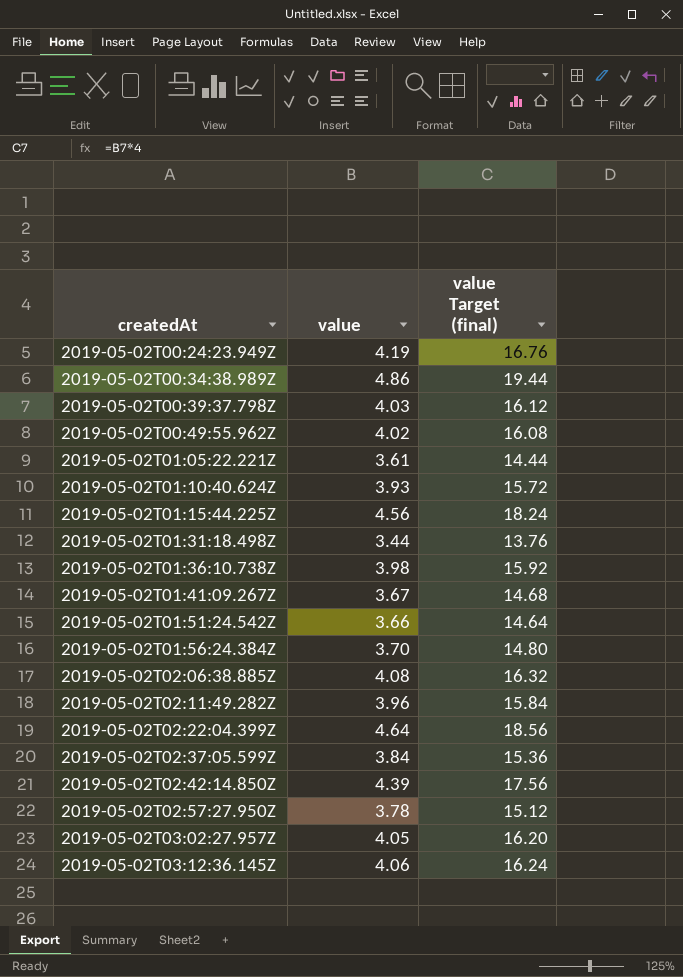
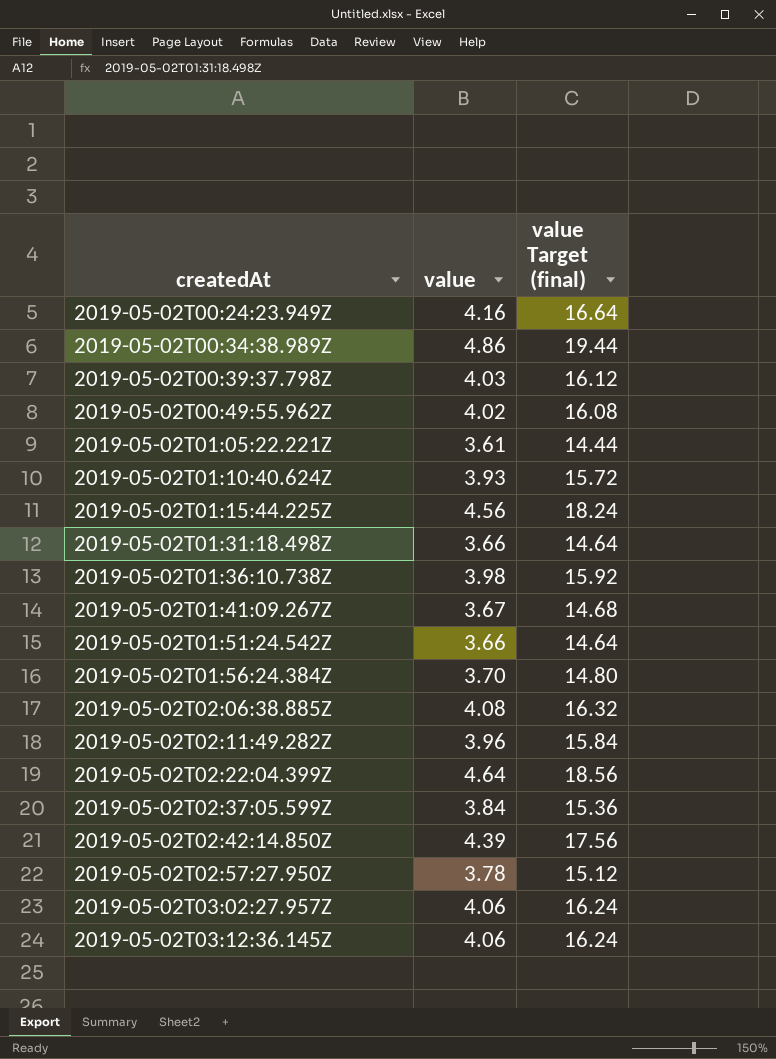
2019-05-02T00:24:23.949Z | value: 4.19 -> 4.16
2019-05-02T00:24:23.949Z | value Target (final): 16.76 -> 16.64
2019-05-02T01:31:18.498Z | value: 3.44 -> 3.66
2019-05-02T01:31:18.498Z | value Target (final): 13.76 -> 14.64
2019-05-02T03:02:27.957Z | value: 4.05 -> 4.06
2019-05-02T03:02:27.957Z | value Target (final): 16.20 -> 16.24

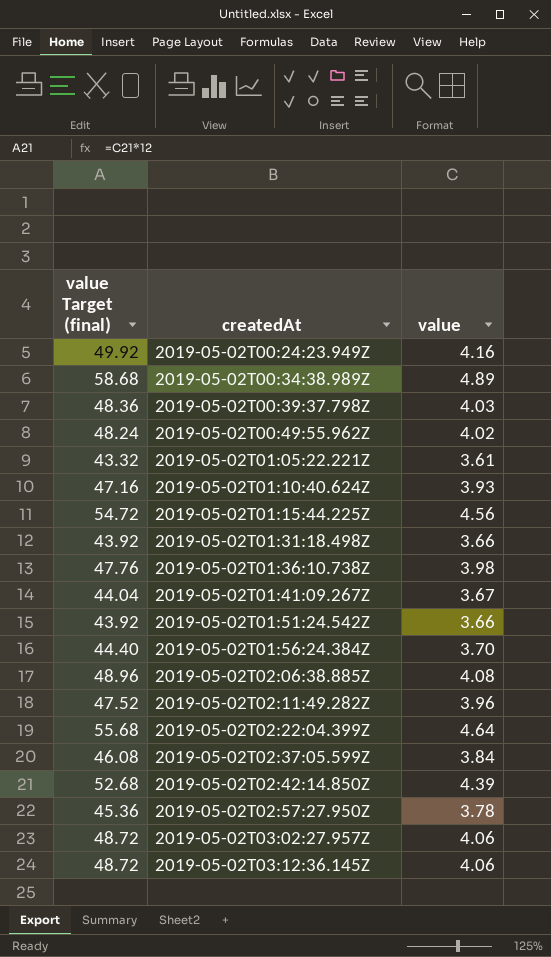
column value Target (final) | formula: [value] * 4 -> [value] * 12
column value Target (final) | position: 3 -> 1
2019-05-02T00:34:38.989Z | value: 4.86 -> 4.89

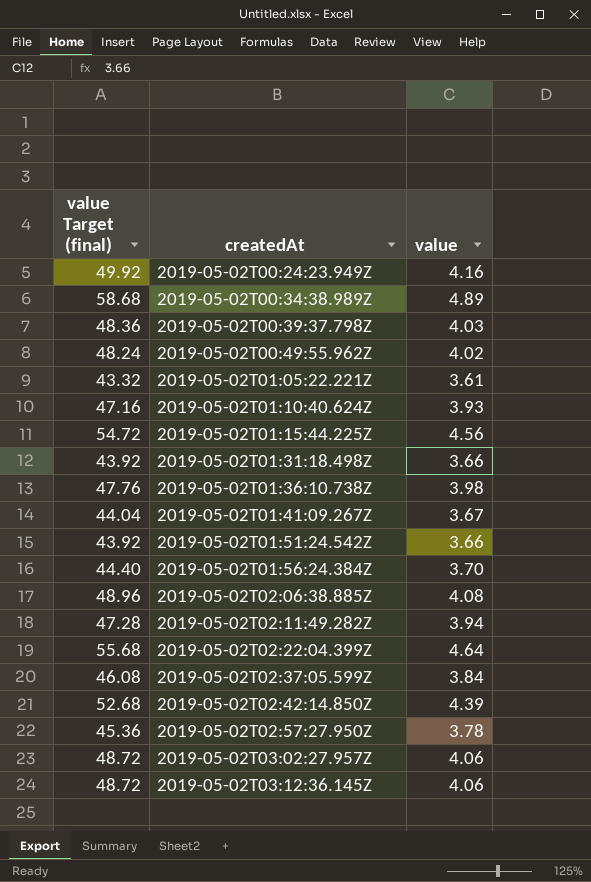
2019-05-02T02:11:49.282Z | value Target (final): 47.52 -> 47.28
2019-05-02T02:11:49.282Z | value: 3.96 -> 3.94

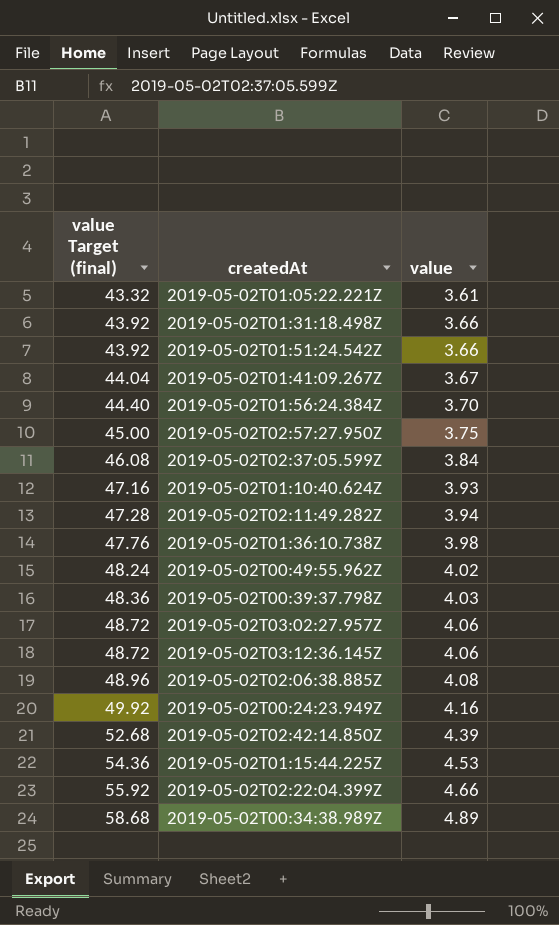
row order: createdAt ascending -> value Target (final) ascending
2019-05-02T02:57:27.950Z | value Target (final): 45.36 -> 45.00
2019-05-02T02:57:27.950Z | value: 3.78 -> 3.75
2019-05-02T01:15:44.225Z | value Target (final): 54.72 -> 54.36
2019-05-02T01:15:44.225Z | value: 4.56 -> 4.53
2019-05-02T02:22:04.399Z | value Target (final): 55.68 -> 55.92
2019-05-02T02:22:04.399Z | value: 4.64 -> 4.66

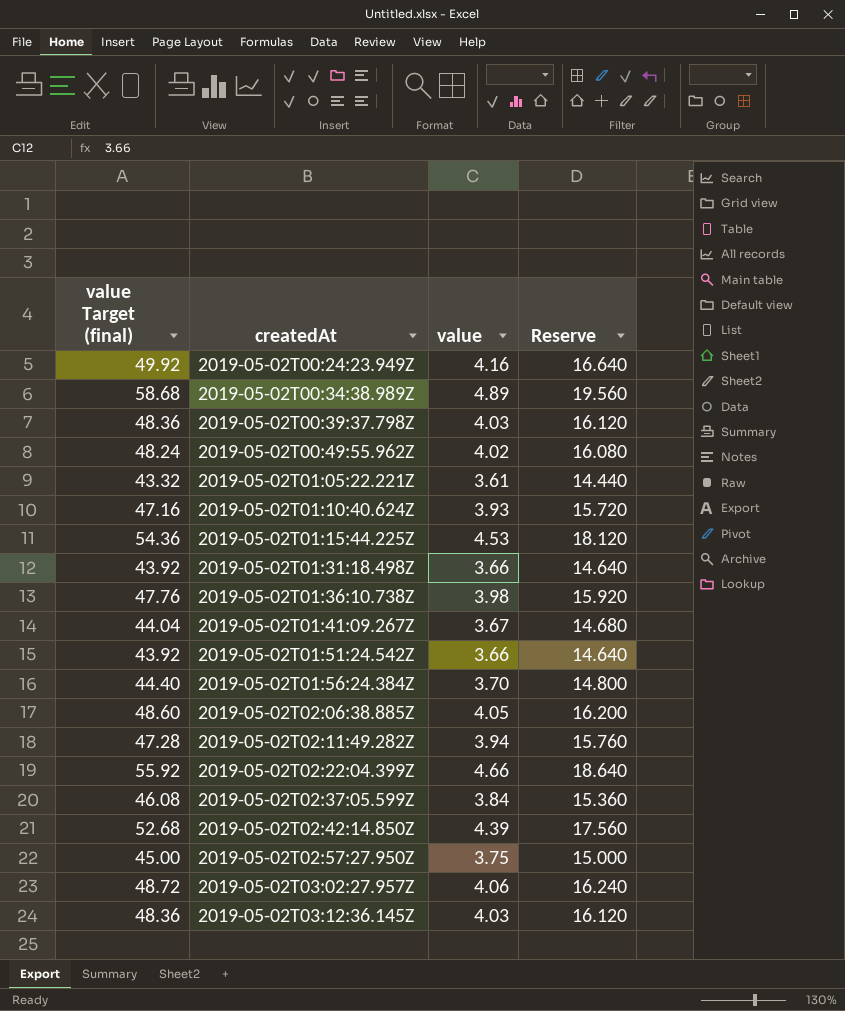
row order: value Target (final) ascending -> createdAt ascending
column Reserve | formula: none -> [value] * 4
2019-05-02T02:06:38.885Z | value Target (final): 48.96 -> 48.60
2019-05-02T02:06:38.885Z | value: 4.08 -> 4.05
2019-05-02T03:12:36.145Z | value Target (final): 48.72 -> 48.36
2019-05-02T03:12:36.145Z | value: 4.06 -> 4.03

